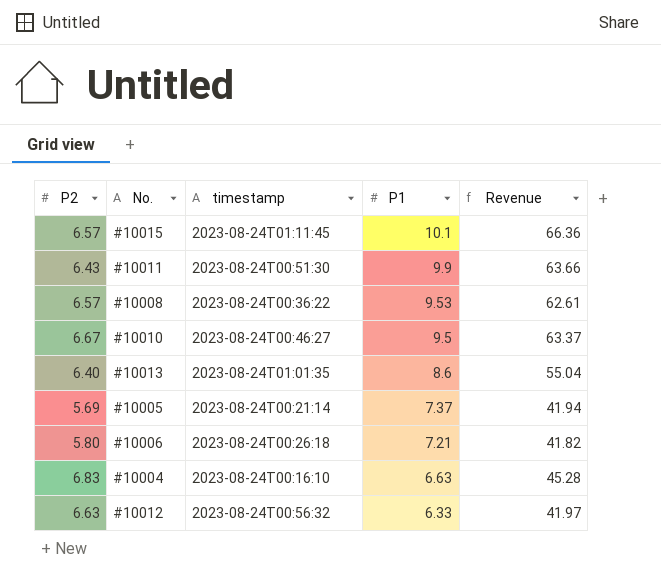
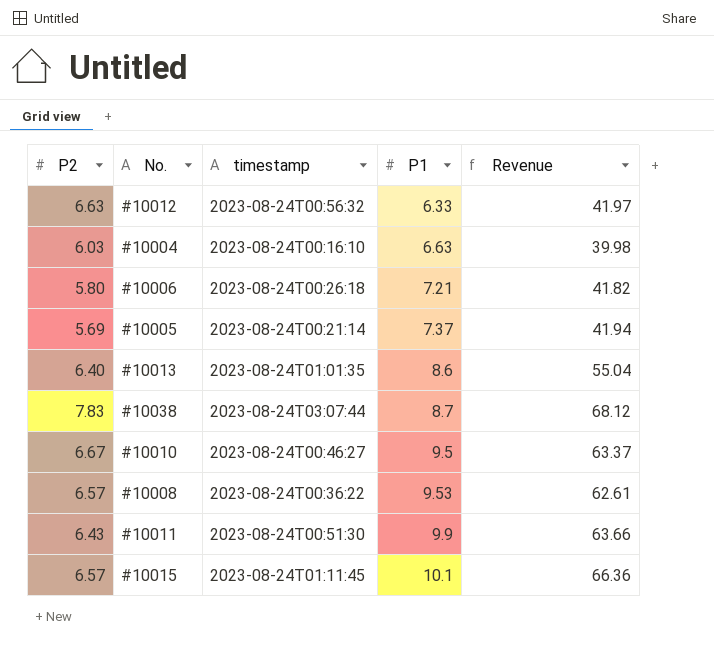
row order: P1 descending -> P1 ascending
#10004 | P2: 6.83 -> 6.03
#10004 | Revenue: 45.28 -> 39.98
row #10038: none -> 7.83 | 2023-08-24T03:07:44 | 8.7 | 68.12

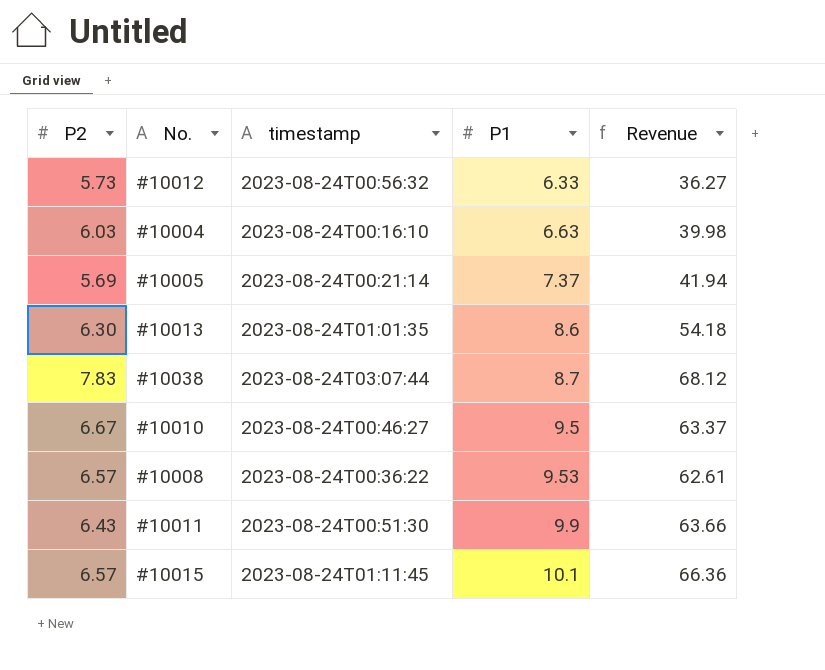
row #10006: 5.80 | 2023-08-24T00:26:18 | 7.21 | 41.82 -> none
#10012 | P2: 6.63 -> 5.73
#10012 | Revenue: 41.97 -> 36.27
#10013 | P2: 6.40 -> 6.30
#10013 | Revenue: 55.04 -> 54.18

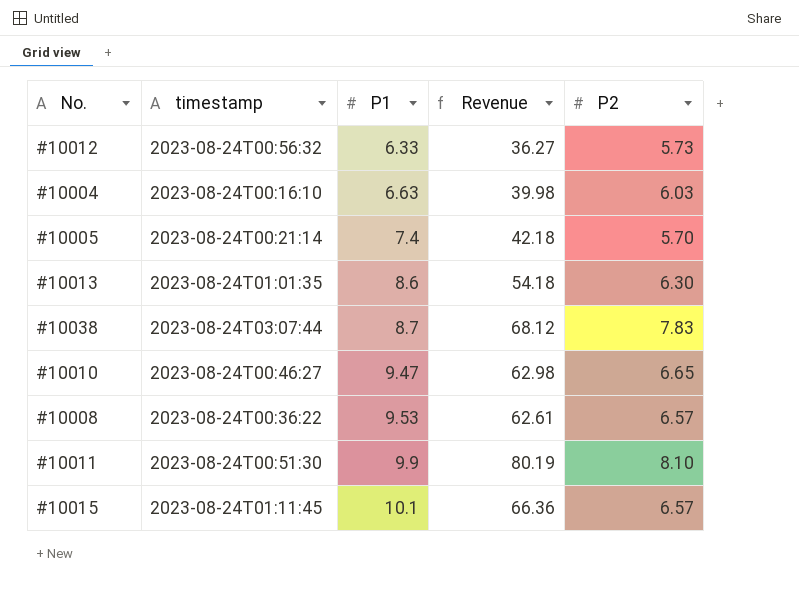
column P2 | position: 1 -> 5
#10005 | P1: 7.37 -> 7.4
#10005 | Revenue: 41.94 -> 42.18
#10005 | P2: 5.69 -> 5.70
#10010 | P1: 9.5 -> 9.47
#10010 | Revenue: 63.37 -> 62.98
#10010 | P2: 6.67 -> 6.65
#10011 | Revenue: 63.66 -> 80.19
#10011 | P2: 6.43 -> 8.10

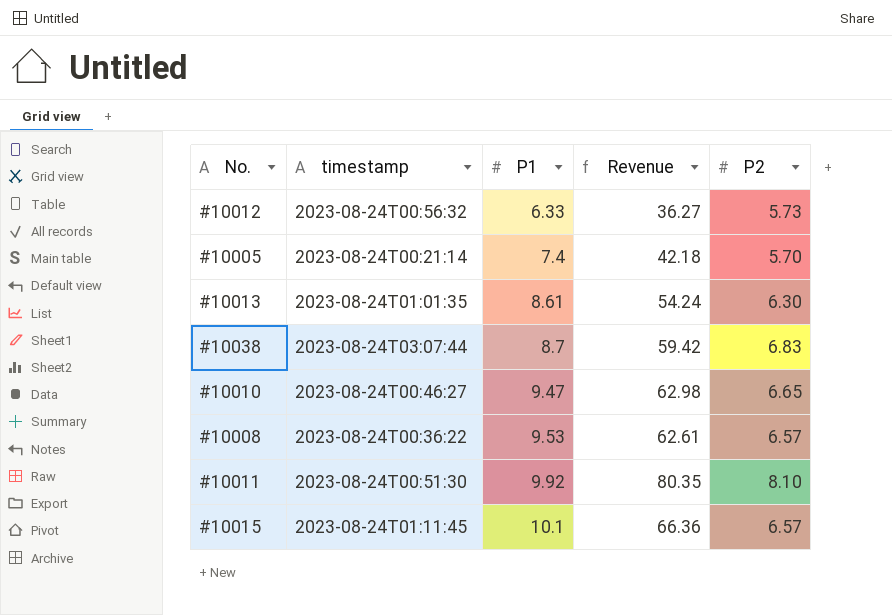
row #10004: 2023-08-24T00:16:10 | 6.63 | 39.98 | 6.03 -> none
#10013 | P1: 8.6 -> 8.61
#10013 | Revenue: 54.18 -> 54.24
#10038 | Revenue: 68.12 -> 59.42
#10038 | P2: 7.83 -> 6.83
#10011 | P1: 9.9 -> 9.92
#10011 | Revenue: 80.19 -> 80.35

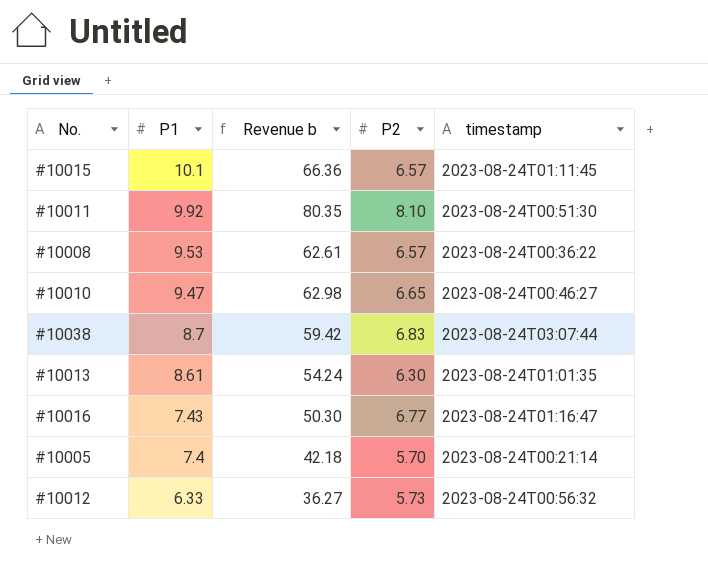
row order: P1 ascending -> P1 descending
column name: Revenue -> Revenue b
column timestamp | position: 2 -> 5
row #10016: none -> 7.43 | 50.30 | 6.77 | 2023-08-24T01:16:47

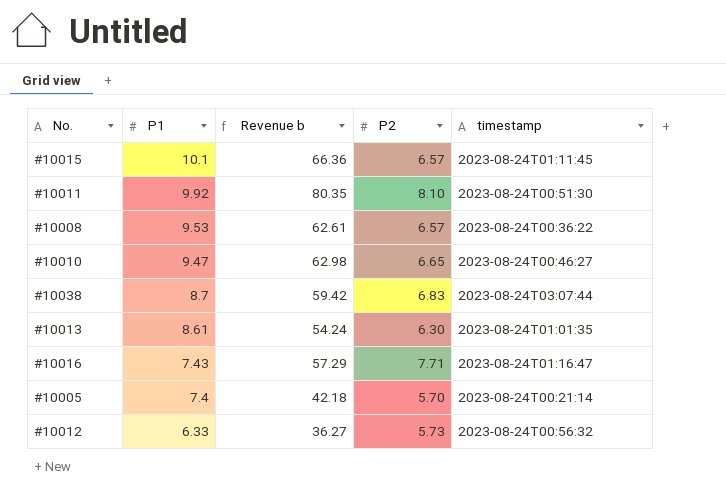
#10016 | Revenue b: 50.30 -> 57.29
#10016 | P2: 6.77 -> 7.71

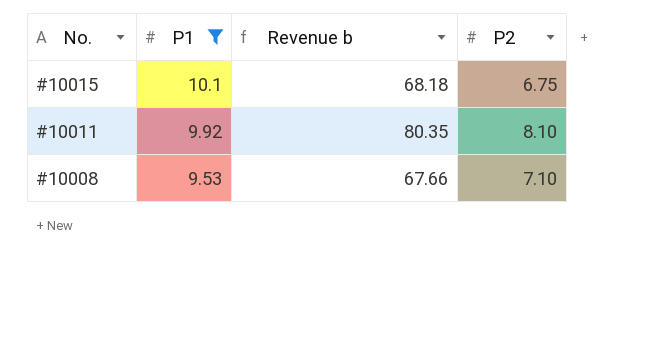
filter: none -> P1 >= 9.53
column timestamp | position: 5 -> none
#10015 | Revenue b: 66.36 -> 68.18
#10015 | P2: 6.57 -> 6.75
#10008 | Revenue b: 62.61 -> 67.66
#10008 | P2: 6.57 -> 7.10

